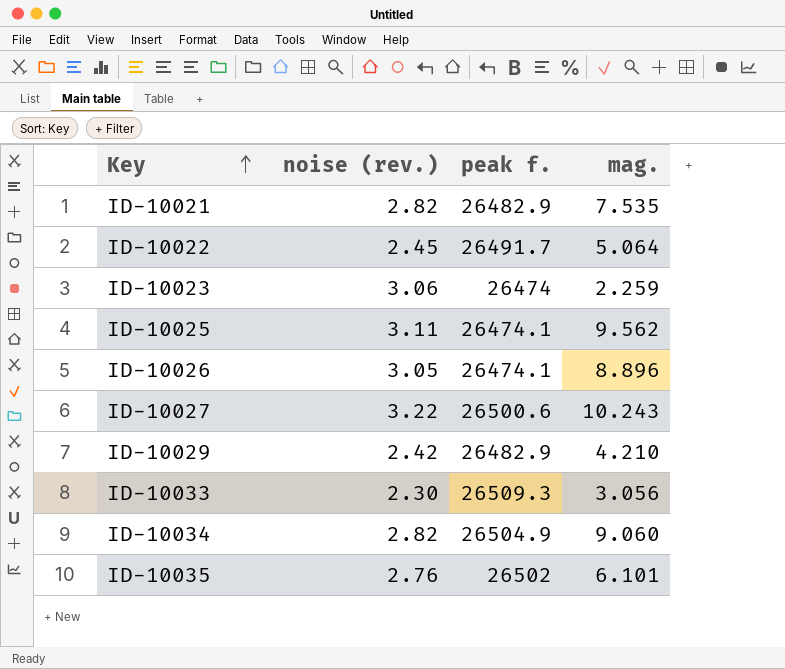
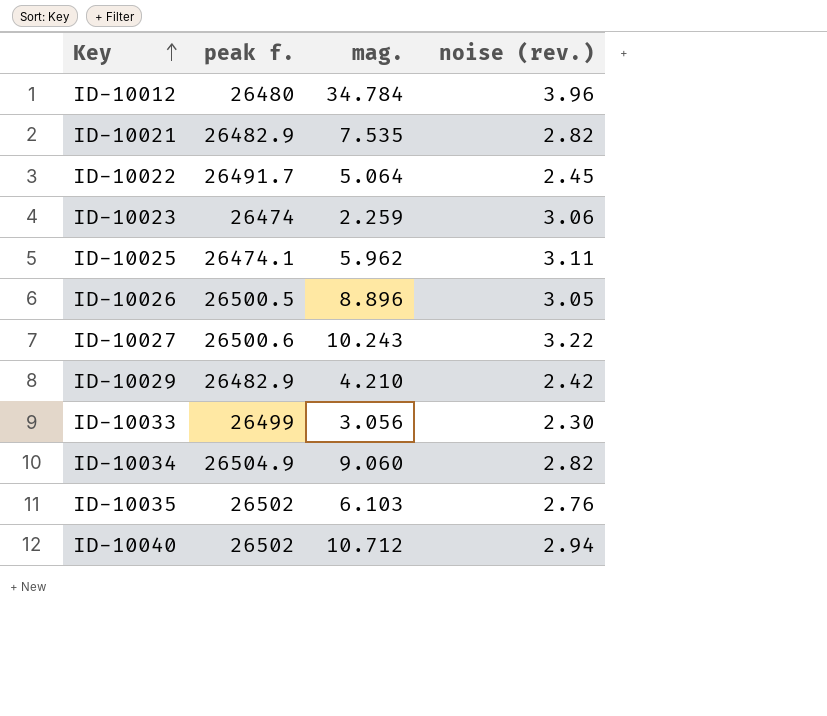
column noise (rev.) | position: 2 -> 4
row ID-10012: none -> 26480 | 34.784 | 3.96
ID-10025 | mag.: 9.562 -> 5.962
ID-10026 | peak f.: 26474.1 -> 26500.5
ID-10033 | peak f.: 26509.3 -> 26499
ID-10035 | mag.: 6.101 -> 6.103
row ID-10040: none -> 26502 | 10.712 | 2.94

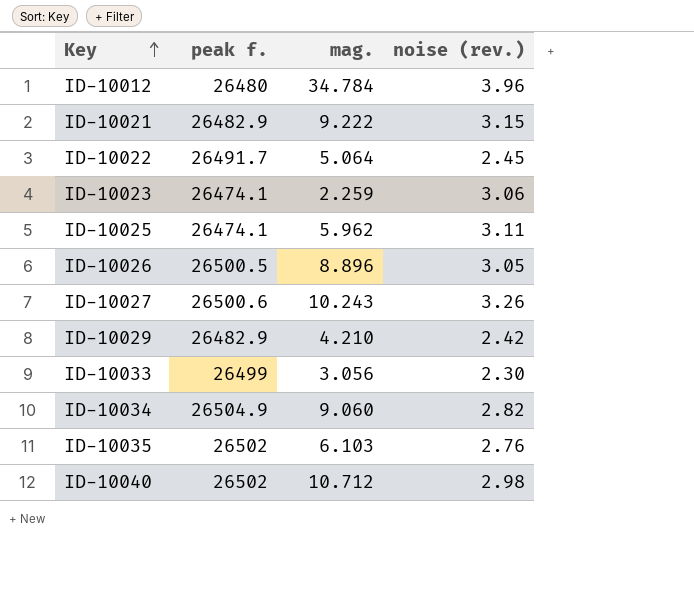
ID-10021 | mag.: 7.535 -> 9.222
ID-10021 | noise (rev.): 2.82 -> 3.15
ID-10023 | peak f.: 26474 -> 26474.1
ID-10027 | noise (rev.): 3.22 -> 3.26
ID-10040 | noise (rev.): 2.94 -> 2.98

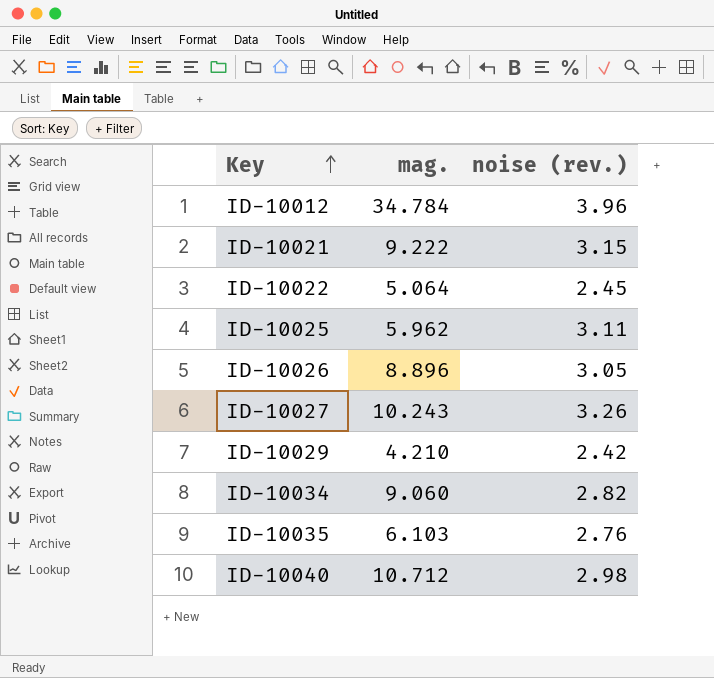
column peak f. | position: 2 -> none
row ID-10023: 26474.1 | 2.259 | 3.06 -> none
row ID-10033: 26499 | 3.056 | 2.30 -> none

